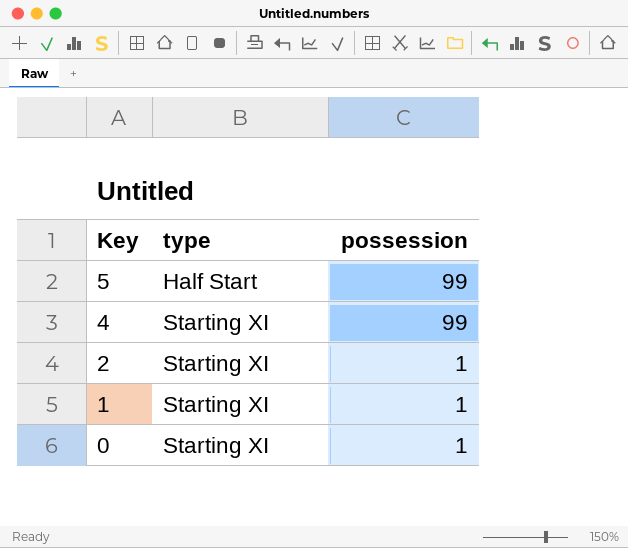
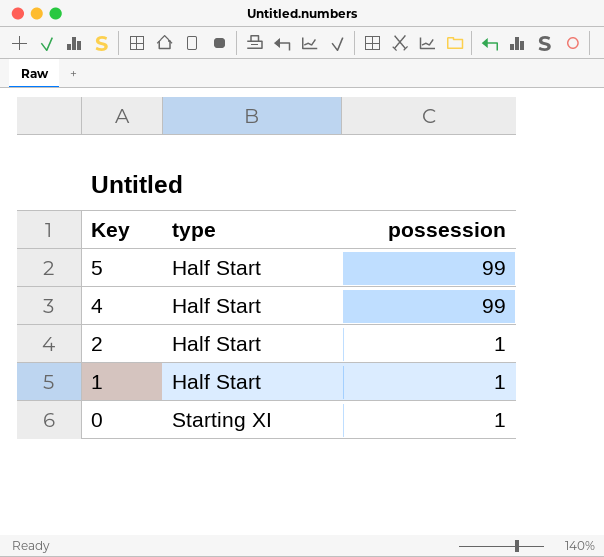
4 | type: Starting XI -> Half Start
2 | type: Starting XI -> Half Start
1 | type: Starting XI -> Half Start

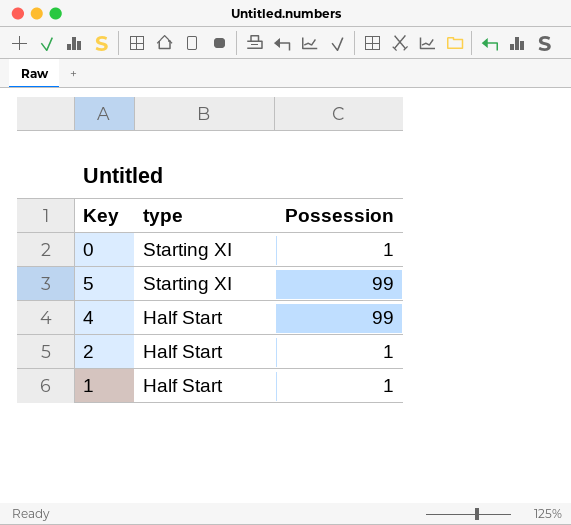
row order: Key descending -> type descending
column name: possession -> Possession
5 | type: Half Start -> Starting XI

